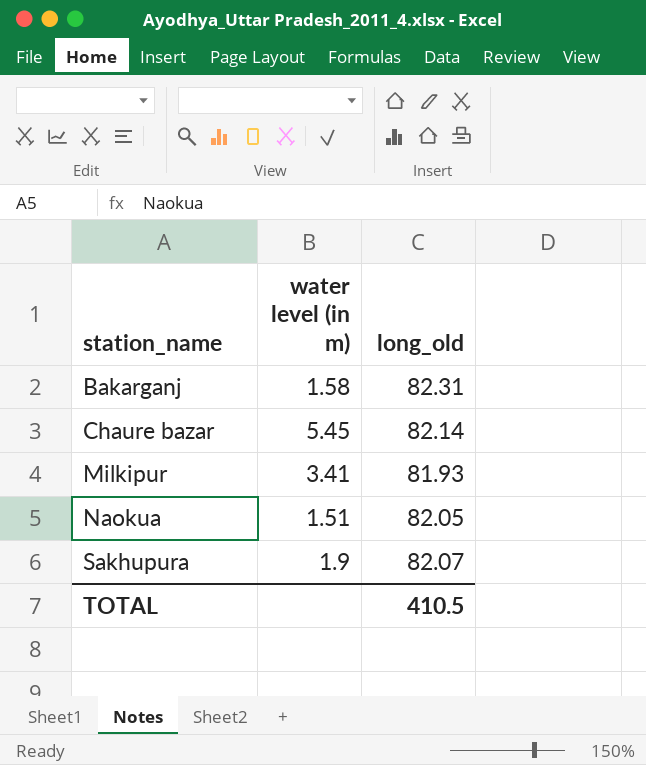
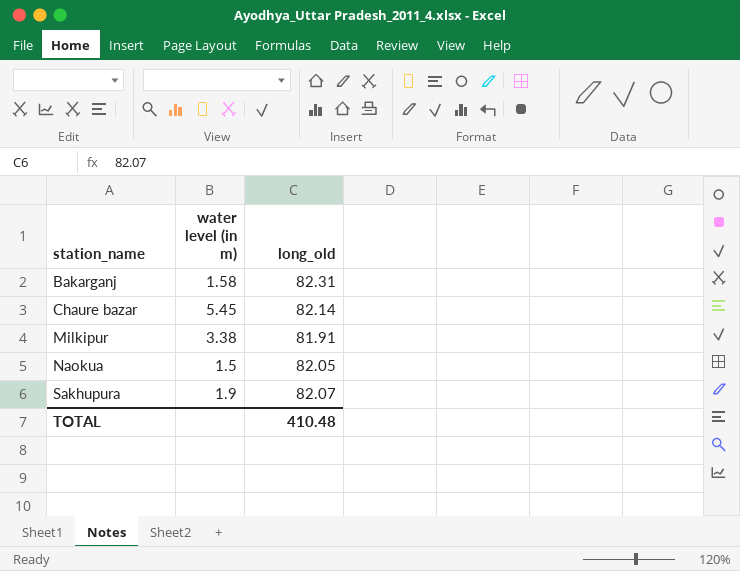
Milkipur | water level (in m): 3.41 -> 3.38
Milkipur | long_old: 81.93 -> 81.91
Naokua | water level (in m): 1.51 -> 1.5
TOTAL | long_old: 410.5 -> 410.48

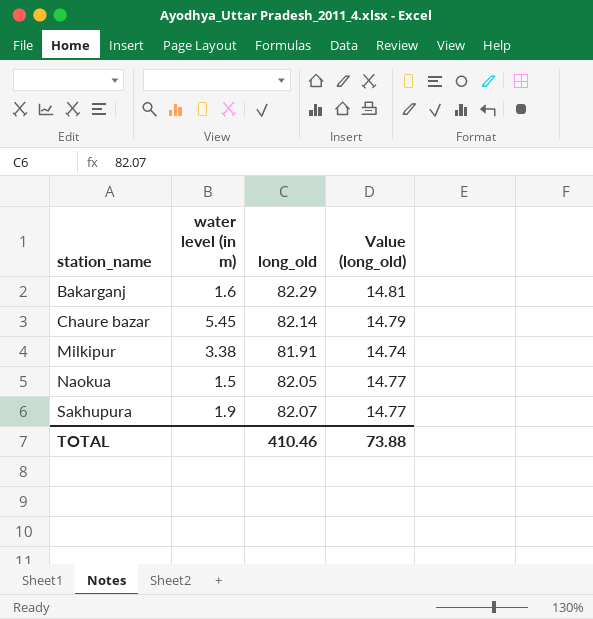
column Value (long_old) | formula: none -> [long_old] * 0.18
Bakarganj | water level (in m): 1.58 -> 1.6
Bakarganj | long_old: 82.31 -> 82.29
TOTAL | long_old: 410.48 -> 410.46

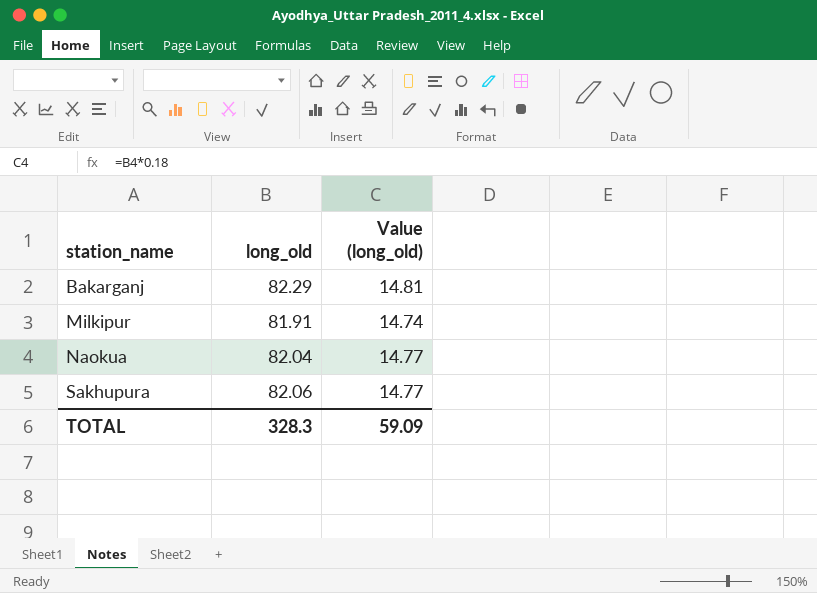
column water level (in m) | position: 2 -> none
row Chaure bazar: 5.45 | 82.14 | 14.79 -> none
Naokua | long_old: 82.05 -> 82.04
Sakhupura | long_old: 82.07 -> 82.06
TOTAL | long_old: 410.46 -> 328.3
TOTAL | Value (long_old): 73.88 -> 59.09

